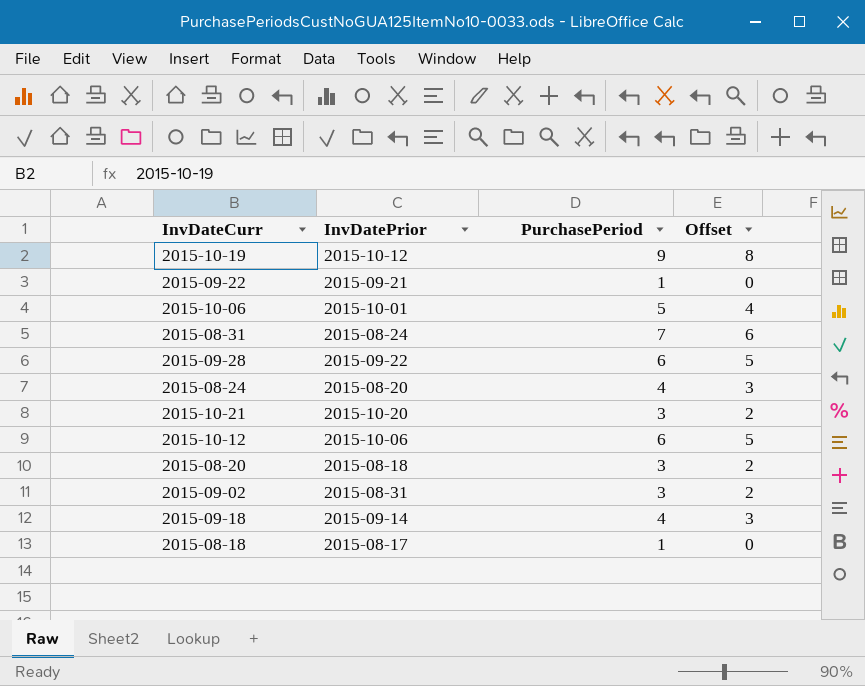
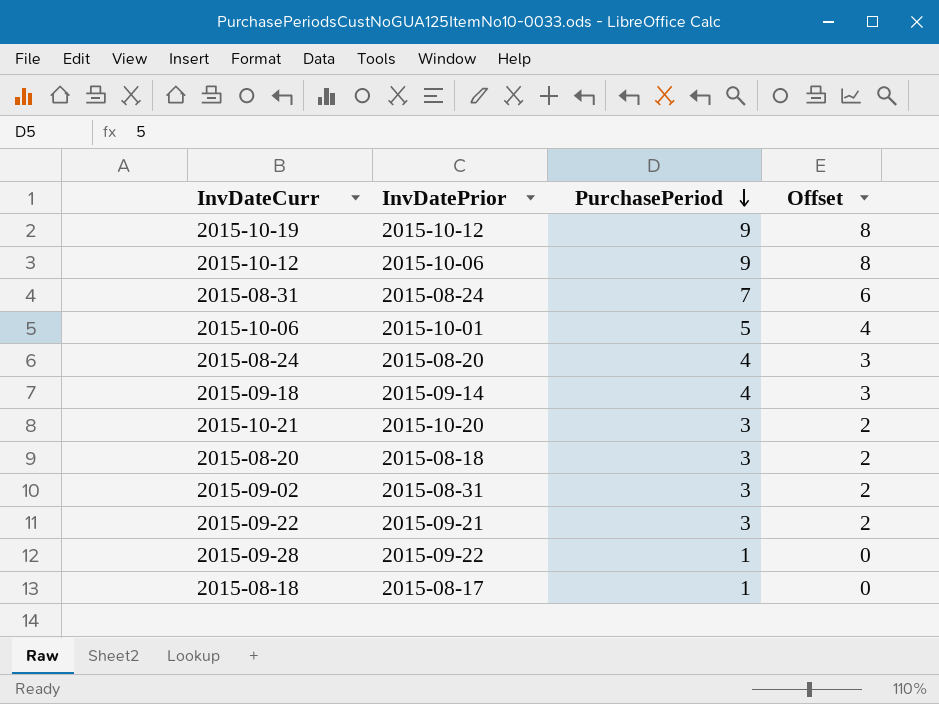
row order: none -> PurchasePeriod descending
2015-10-12 | PurchasePeriod: 6 -> 9
2015-10-12 | Offset: 5 -> 8
2015-09-22 | PurchasePeriod: 1 -> 3
2015-09-22 | Offset: 0 -> 2
2015-09-28 | PurchasePeriod: 6 -> 1
2015-09-28 | Offset: 5 -> 0

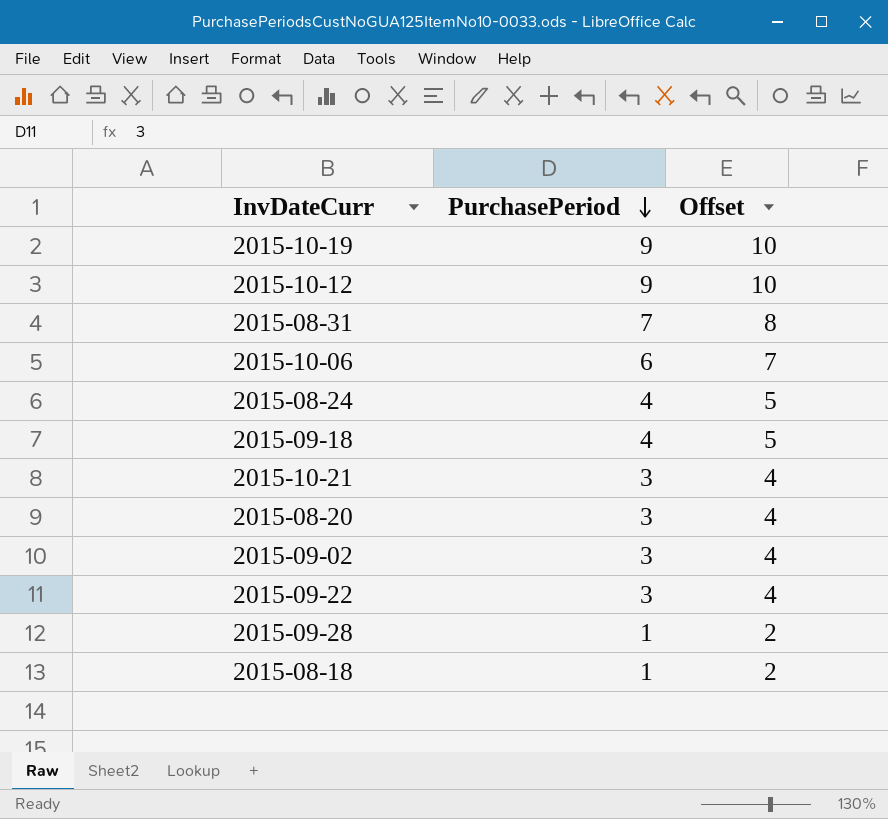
column InvDatePrior | position: 2 -> none
column Offset | formula: [PurchasePeriod] - 1 -> [PurchasePeriod] + 1
2015-10-06 | PurchasePeriod: 5 -> 6

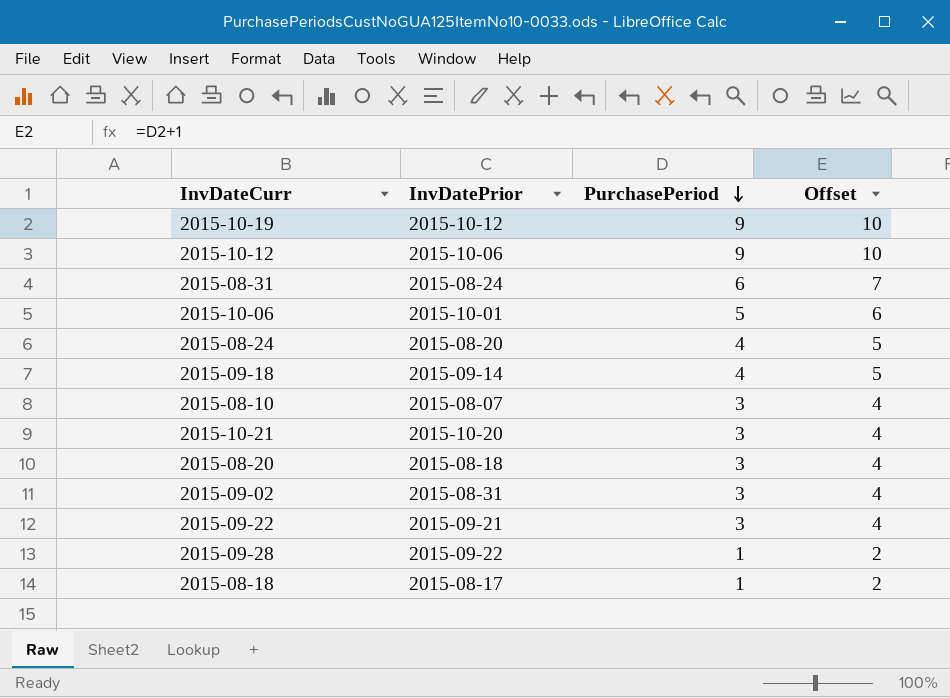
column InvDatePrior | position: none -> 2
2015-08-31 | PurchasePeriod: 7 -> 6
2015-08-31 | Offset: 8 -> 7
2015-10-06 | PurchasePeriod: 6 -> 5
2015-10-06 | Offset: 7 -> 6
row 2015-08-10: none -> 2015-08-07 | 3 | 4

